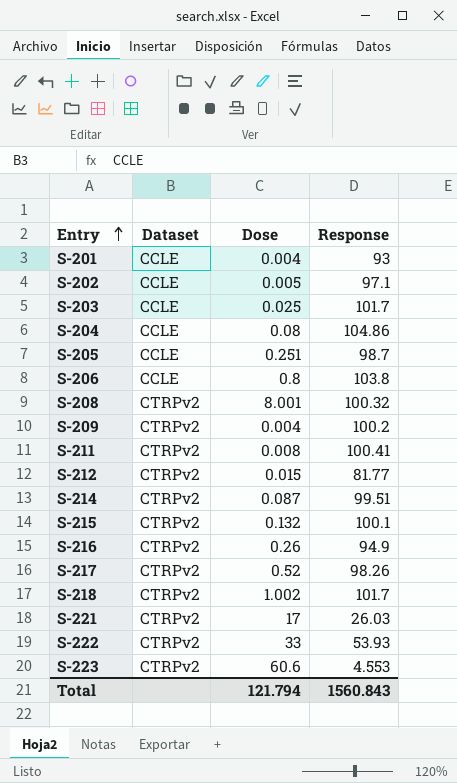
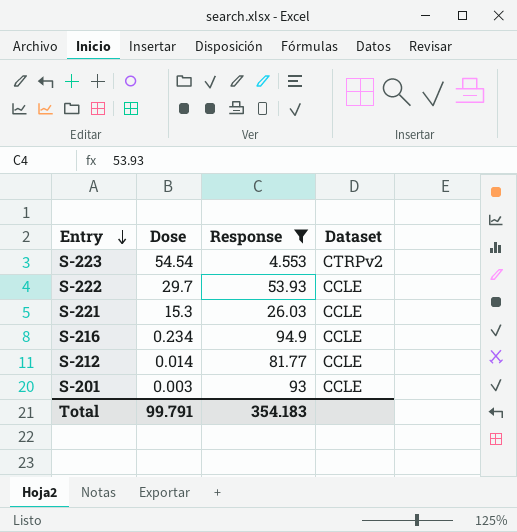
filter: none -> Response <= 94.9
row order: Entry ascending -> Entry descending
column Dataset | position: 2 -> 4
S-223 | Dose: 60.6 -> 54.54
S-222 | Dose: 33 -> 29.7
S-222 | Dataset: CTRPv2 -> CCLE
S-221 | Dose: 17 -> 15.3
S-221 | Dataset: CTRPv2 -> CCLE
S-216 | Dose: 0.26 -> 0.234
S-216 | Dataset: CTRPv2 -> CCLE
S-212 | Dose: 0.015 -> 0.014
S-212 | Dataset: CTRPv2 -> CCLE
S-201 | Dose: 0.004 -> 0.003
Total | Dose: 121.794 -> 99.791
Total | Response: 1560.843 -> 354.183

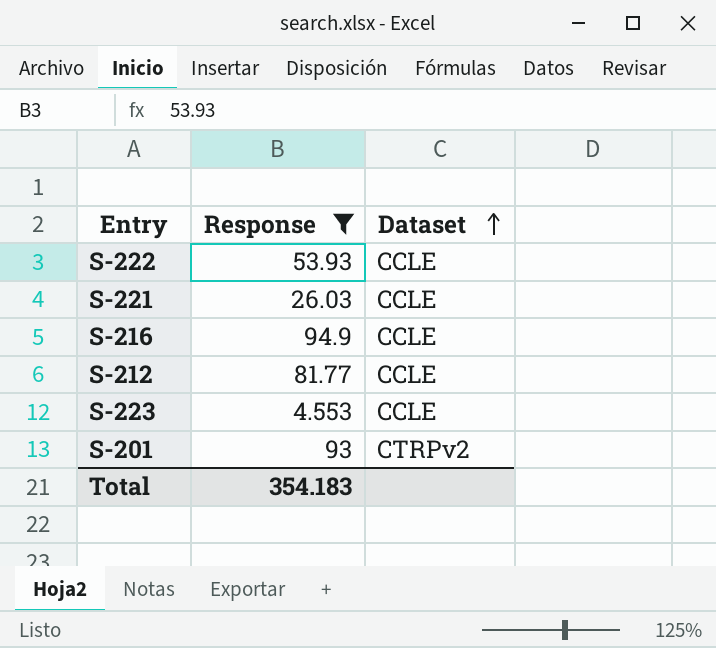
row order: Entry descending -> Dataset ascending
column Dose | position: 2 -> none
S-223 | Dataset: CTRPv2 -> CCLE
S-201 | Dataset: CCLE -> CTRPv2

